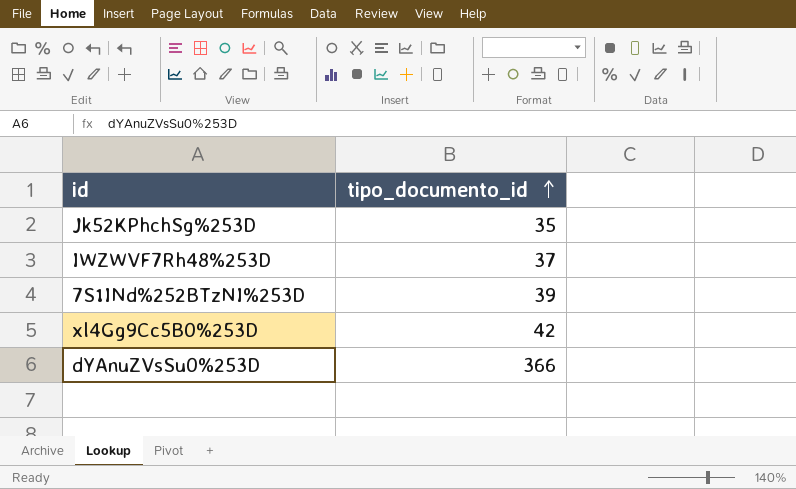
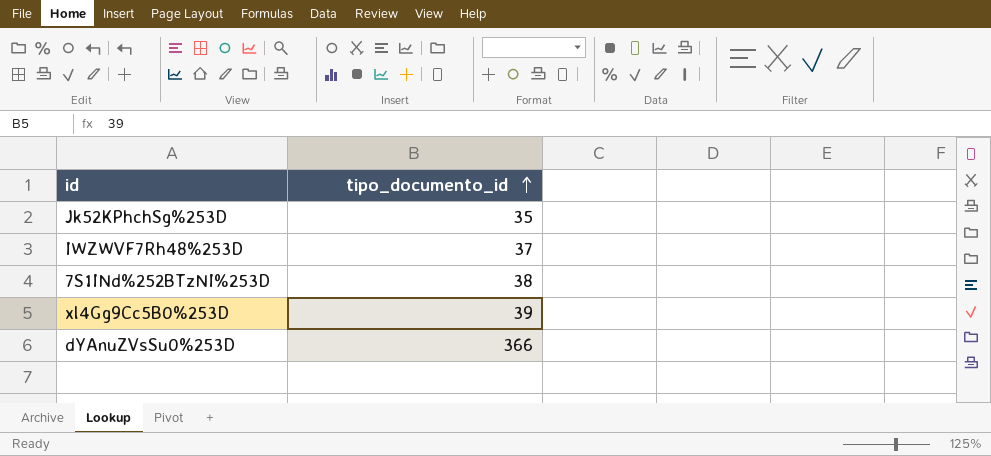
7S1INd%252BTzNI%253D | tipo_documento_id: 39 -> 38
xl4Gg9Cc5B0%253D | tipo_documento_id: 42 -> 39

